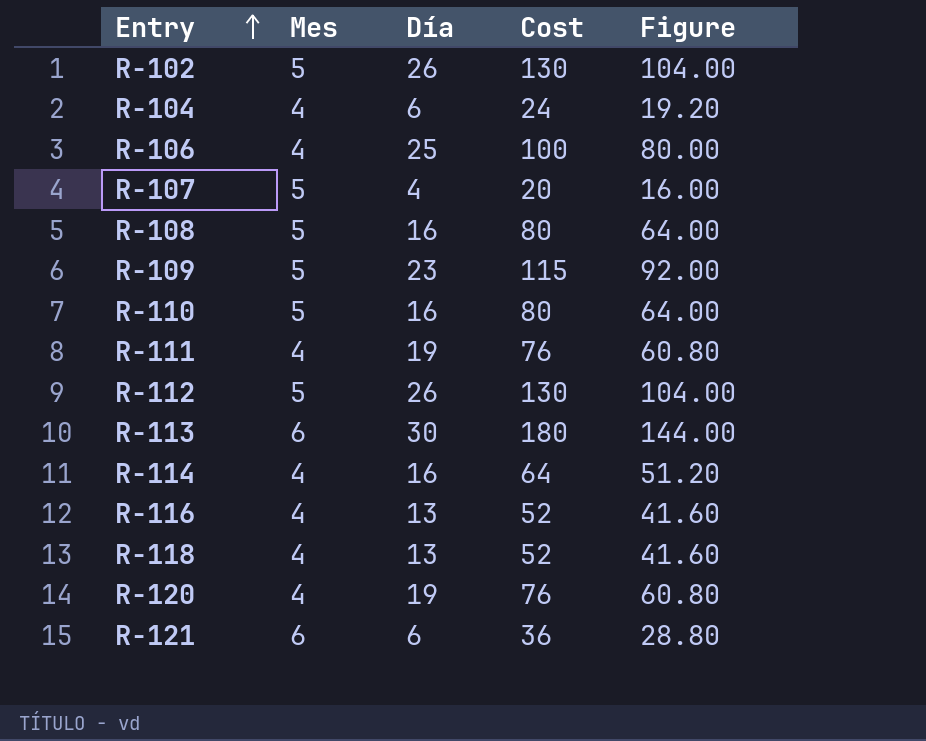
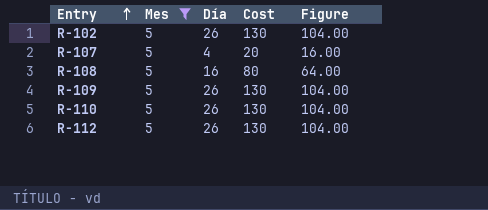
filter: none -> Mes = 5
R-109 | Día: 23 -> 26
R-109 | Cost: 115 -> 130
R-109 | Figure: 92.00 -> 104.00
R-110 | Día: 16 -> 26
R-110 | Cost: 80 -> 130
R-110 | Figure: 64.00 -> 104.00

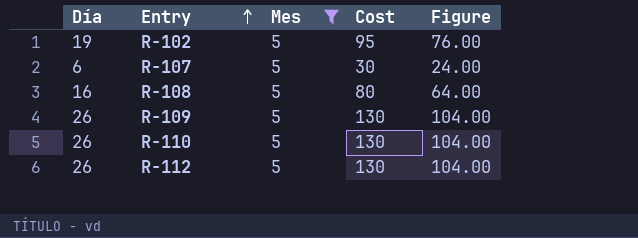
column Día | position: 3 -> 1
R-102 | Día: 26 -> 19
R-102 | Cost: 130 -> 95
R-102 | Figure: 104.00 -> 76.00
R-107 | Día: 4 -> 6
R-107 | Cost: 20 -> 30
R-107 | Figure: 16.00 -> 24.00

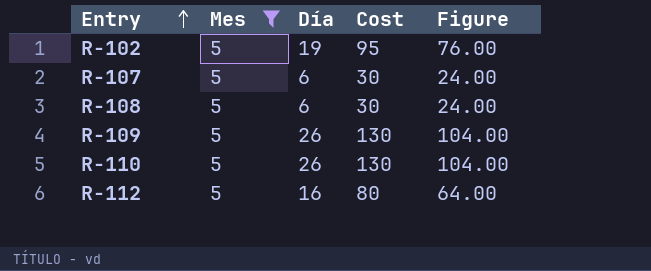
column Día | position: 1 -> 3
R-108 | Día: 16 -> 6
R-108 | Cost: 80 -> 30
R-108 | Figure: 64.00 -> 24.00
R-112 | Día: 26 -> 16
R-112 | Cost: 130 -> 80
R-112 | Figure: 104.00 -> 64.00

